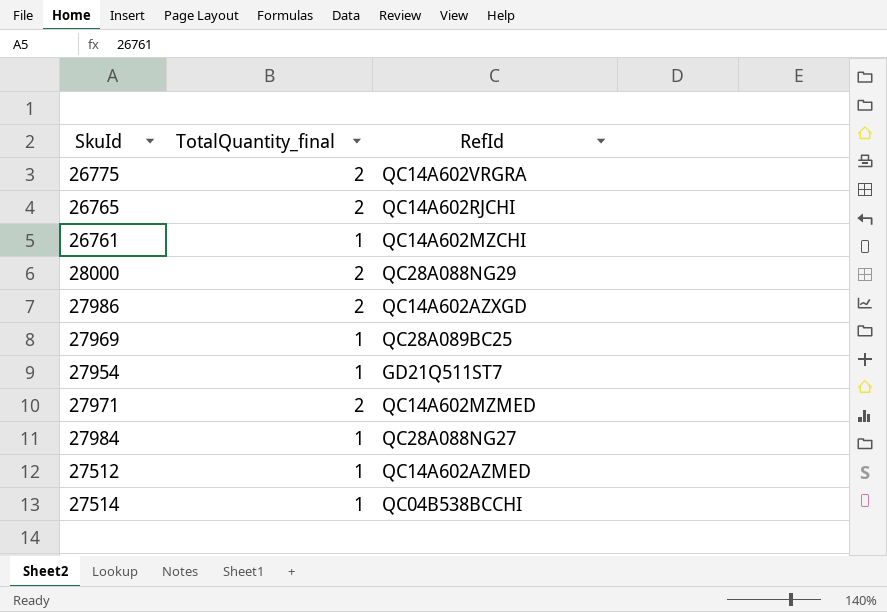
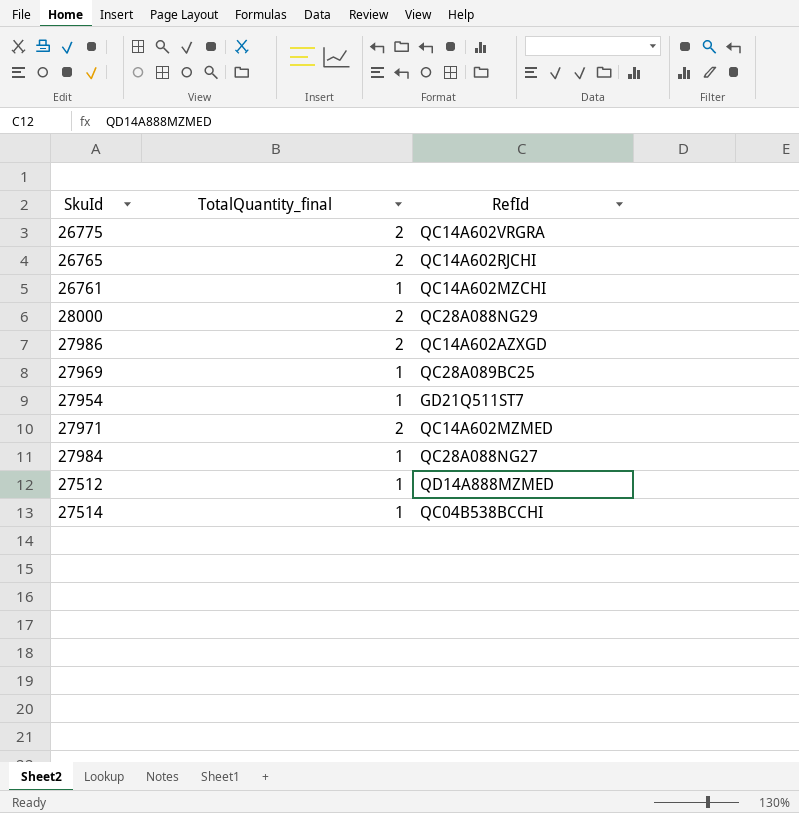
27512 | RefId: QC14A602AZMED -> QD14A888MZMED

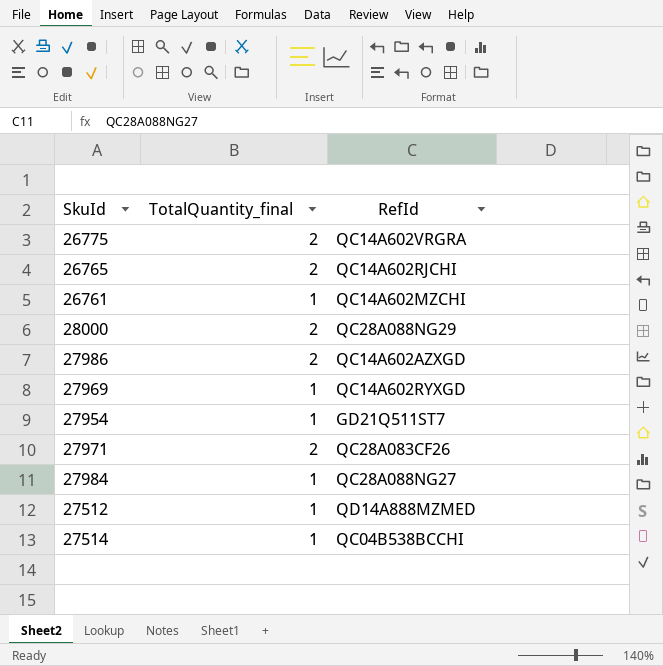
27969 | RefId: QC28A089BC25 -> QC14A602RYXGD
27971 | RefId: QC14A602MZMED -> QC28A083CF26

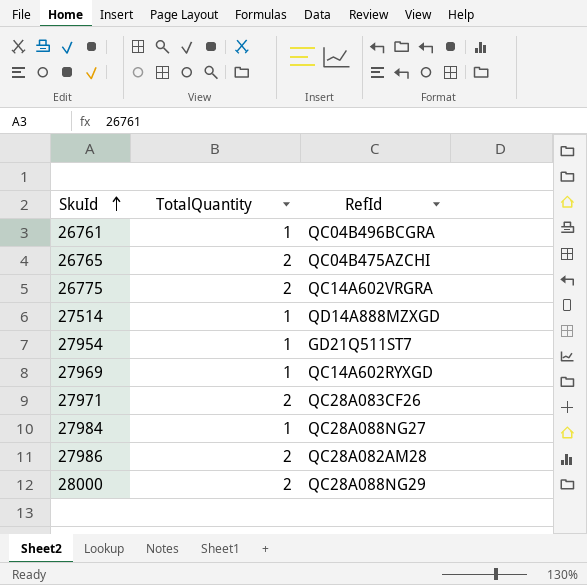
row order: none -> SkuId ascending
column name: TotalQuantity_final -> TotalQuantity
row 27512: 1 | QD14A888MZMED -> none
26761 | RefId: QC14A602MZCHI -> QC04B496BCGRA
26765 | RefId: QC14A602RJCHI -> QC04B475AZCHI
27514 | RefId: QC04B538BCCHI -> QD14A888MZXGD
27986 | RefId: QC14A602AZXGD -> QC28A082AM28

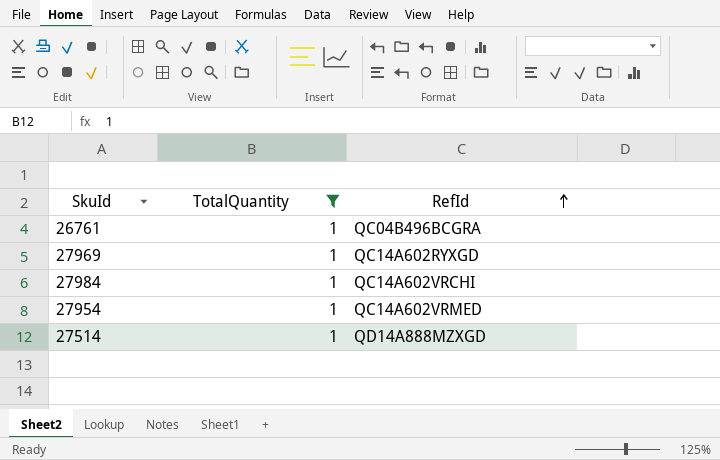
filter: none -> TotalQuantity = 1
row order: SkuId ascending -> RefId ascending
27984 | RefId: QC28A088NG27 -> QC14A602VRCHI
27954 | RefId: GD21Q511ST7 -> QC14A602VRMED

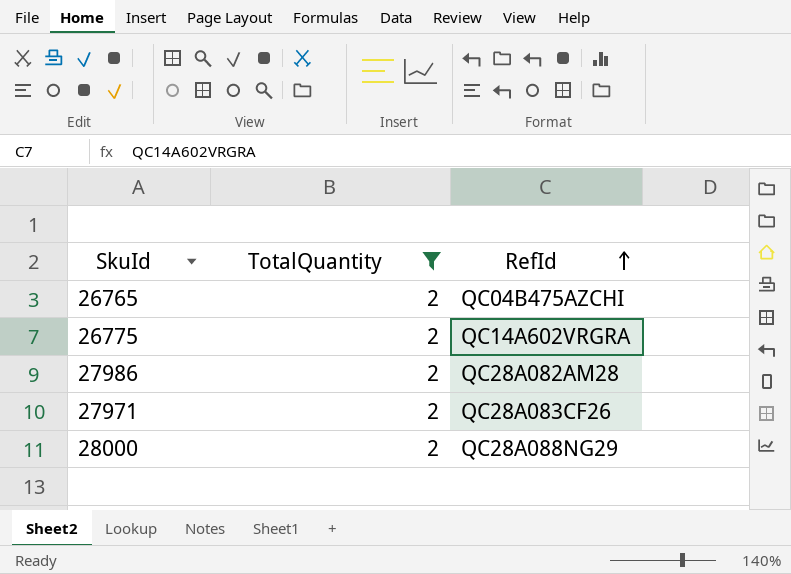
filter: TotalQuantity = 1 -> TotalQuantity = 2

